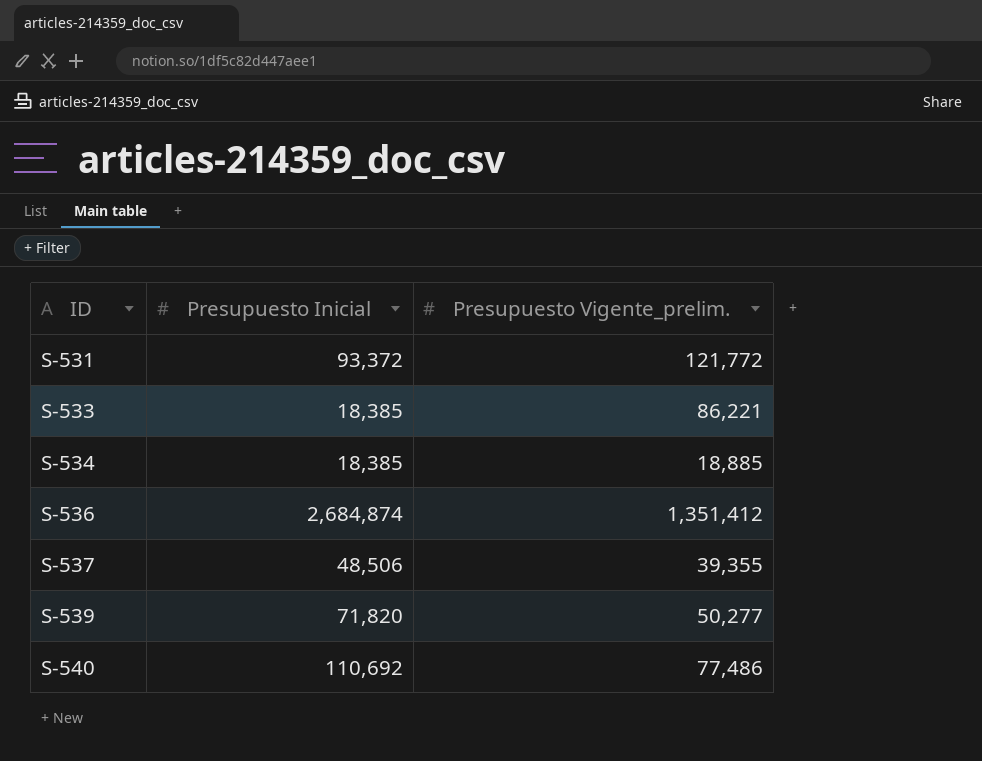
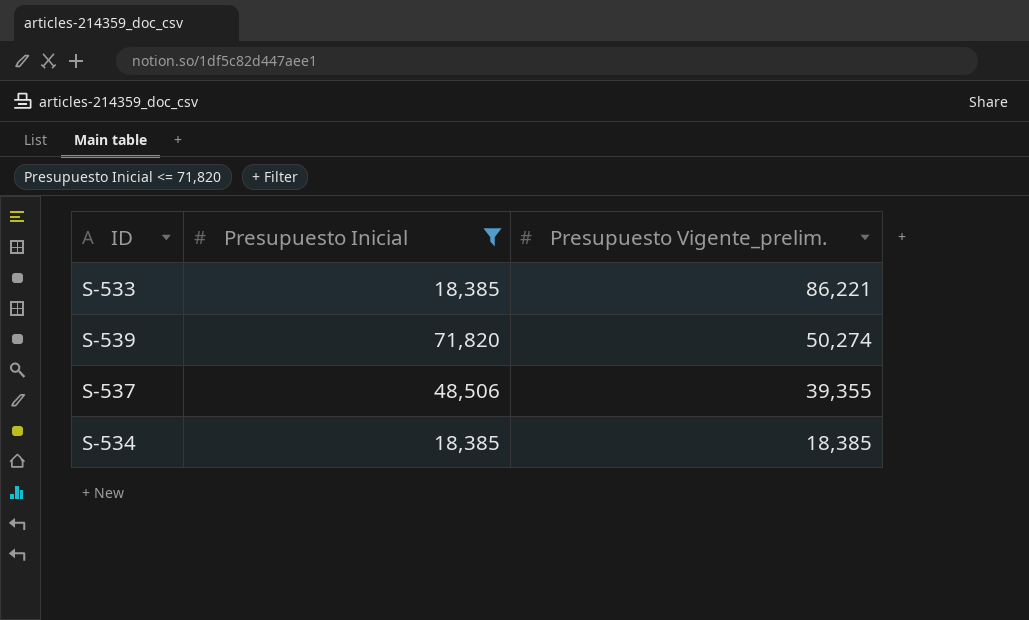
filter: none -> Presupuesto Inicial <= 71,820
row order: ID ascending -> Presupuesto Vigente_prelim. descending
S-539 | Presupuesto Vigente_prelim.: 50,277 -> 50,274
S-534 | Presupuesto Vigente_prelim.: 18,885 -> 18,385

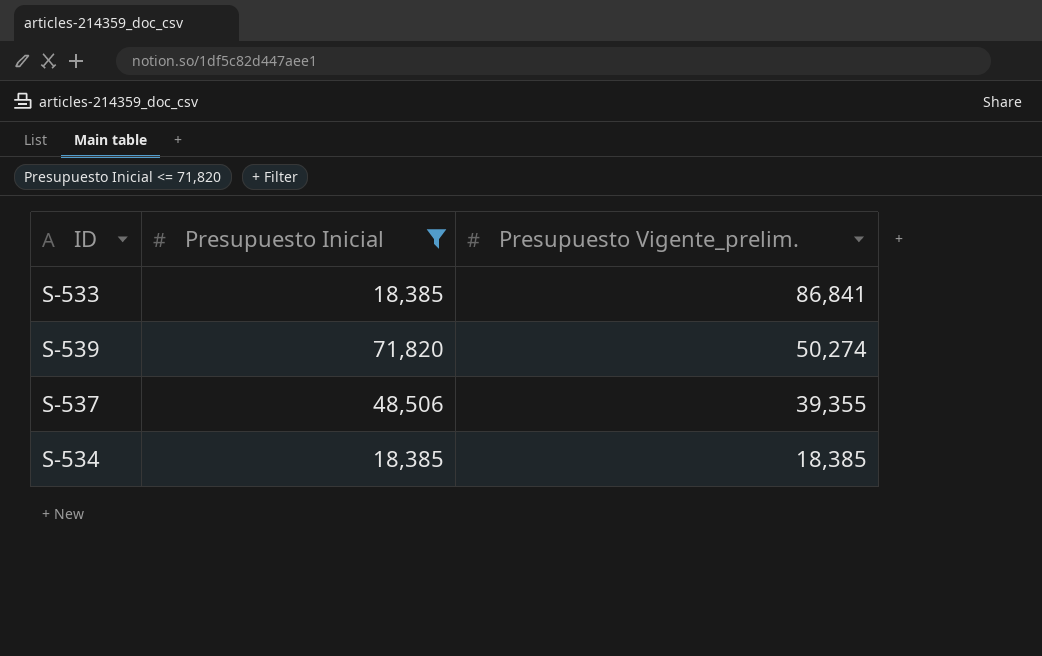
S-533 | Presupuesto Vigente_prelim.: 86,221 -> 86,841

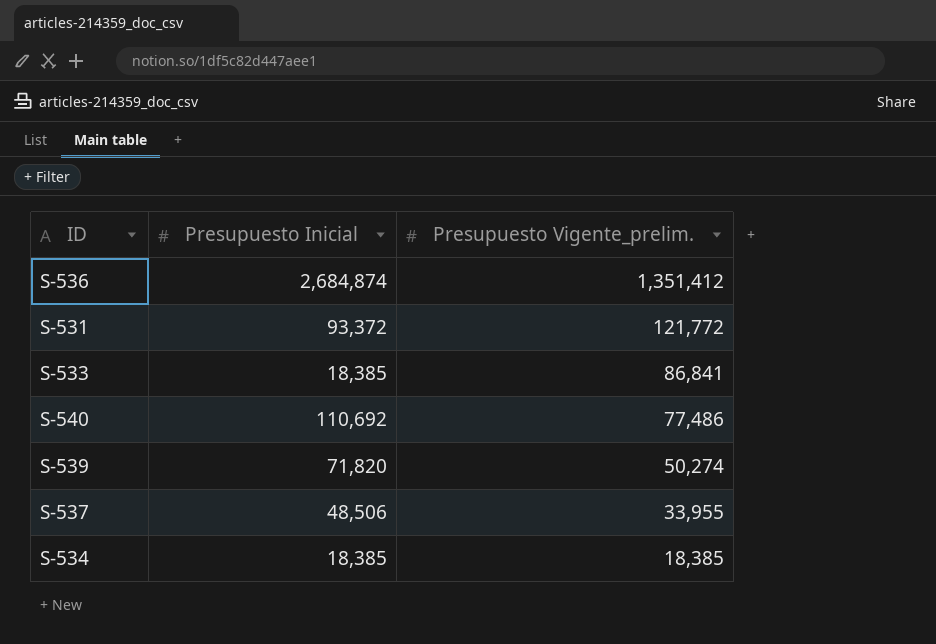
filter: Presupuesto Inicial <= 71,820 -> none
S-537 | Presupuesto Vigente_prelim.: 39,355 -> 33,955

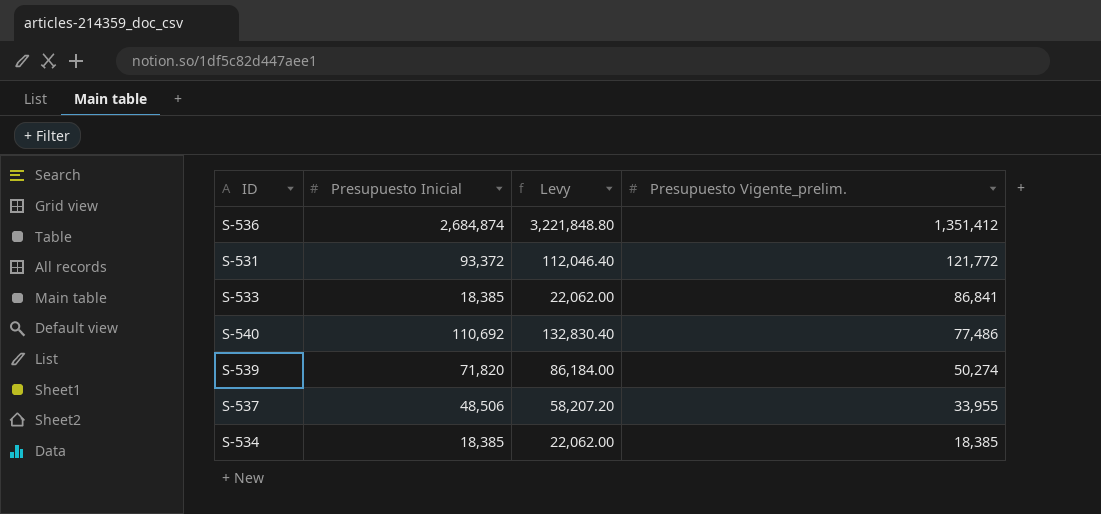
column Levy | formula: none -> [Presupuesto Inicial] * 1.2

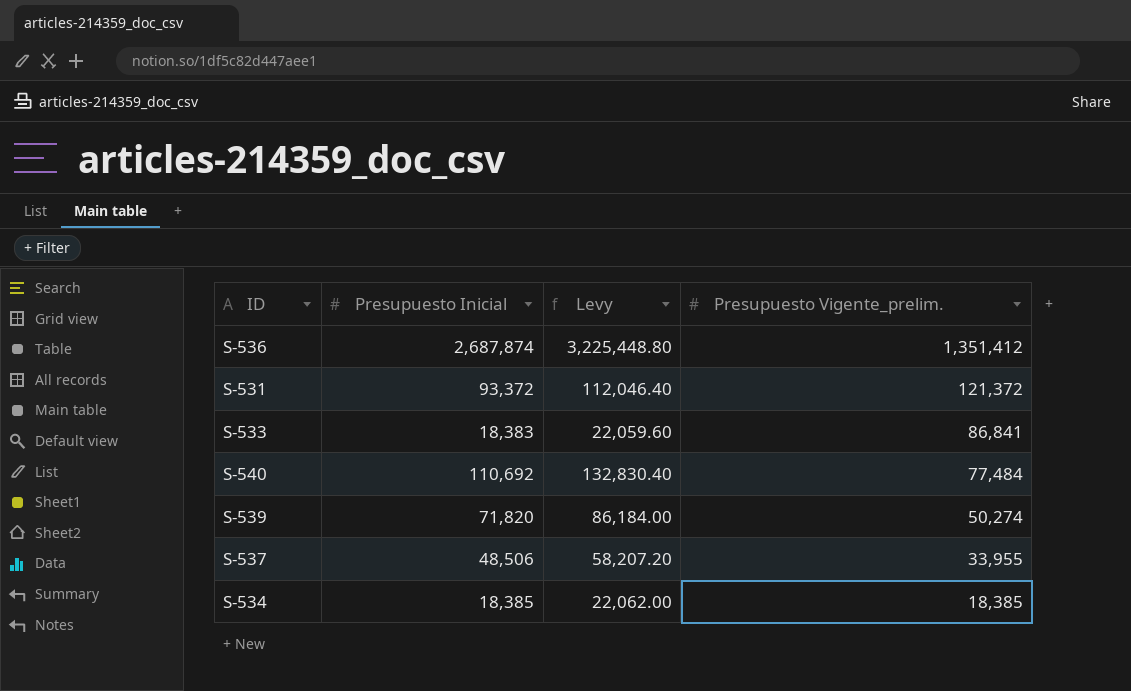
S-536 | Presupuesto Inicial: 2,684,874 -> 2,687,874
S-536 | Levy: 3,221,848.80 -> 3,225,448.80
S-531 | Presupuesto Vigente_prelim.: 121,772 -> 121,372
S-533 | Presupuesto Inicial: 18,385 -> 18,383
S-533 | Levy: 22,062.00 -> 22,059.60
S-540 | Presupuesto Vigente_prelim.: 77,486 -> 77,484

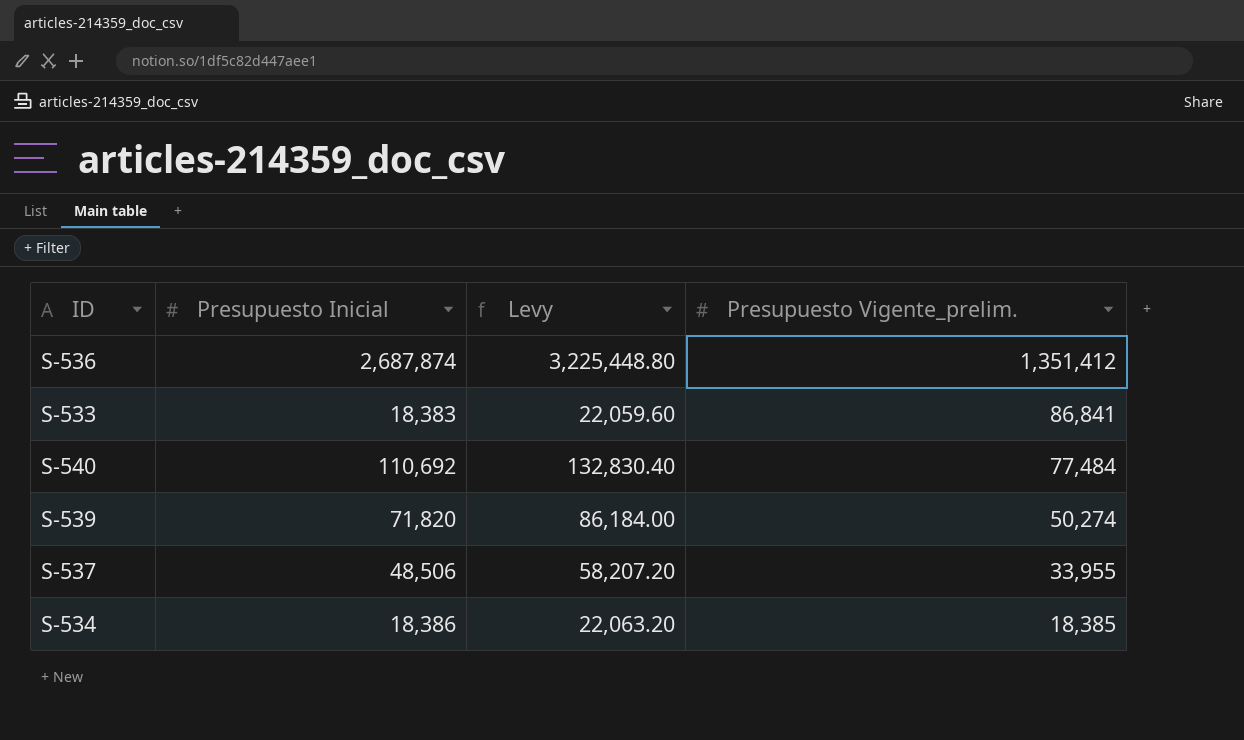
row S-531: 93,372 | 112,046.40 | 121,372 -> none
S-534 | Presupuesto Inicial: 18,385 -> 18,386
S-534 | Levy: 22,062.00 -> 22,063.20

